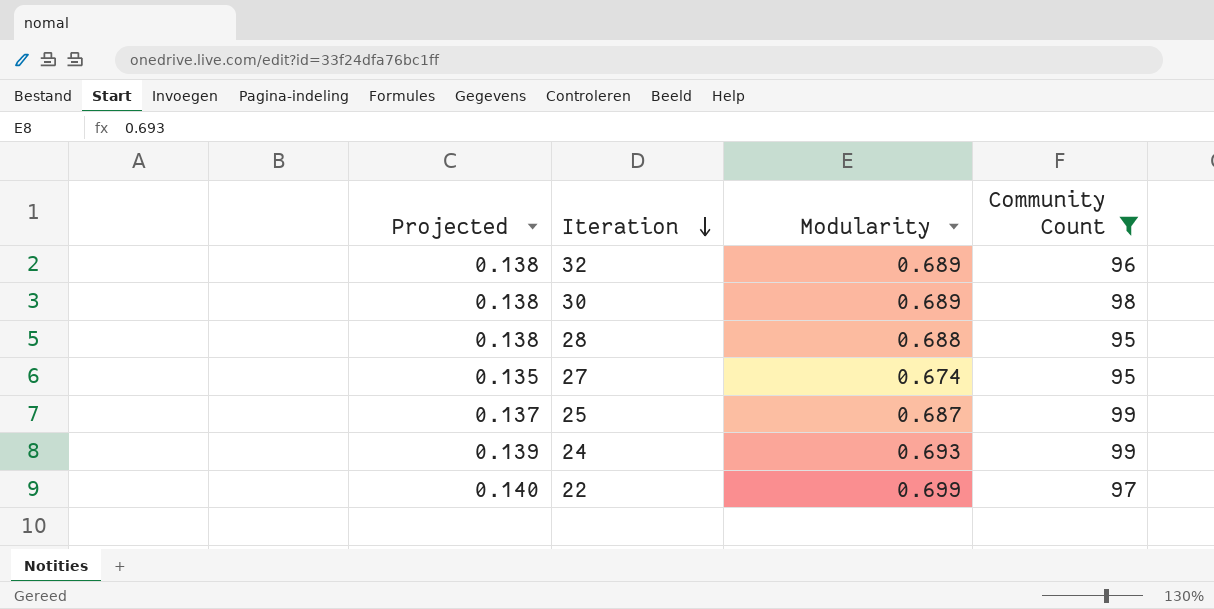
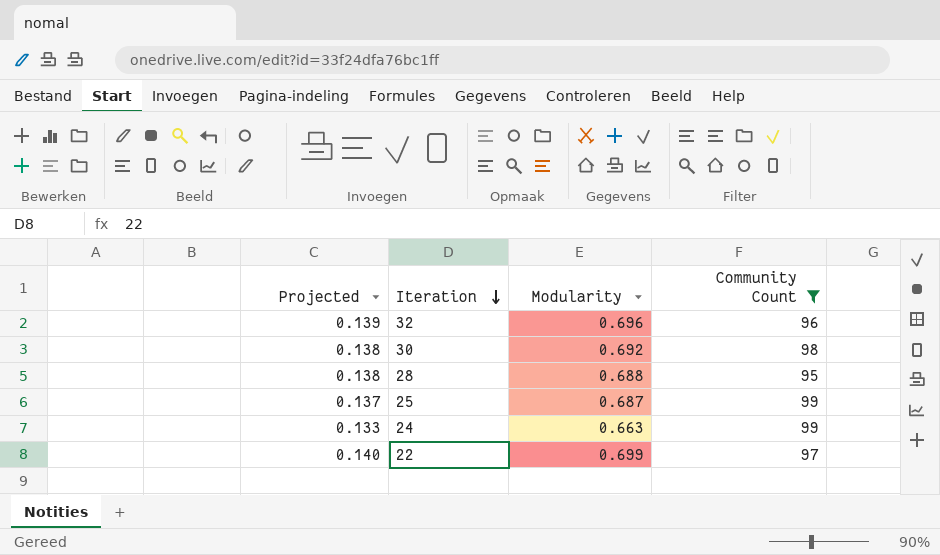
row 27: 0.135 | 0.674 | 95 -> none
32 | Projected: 0.138 -> 0.139
32 | Modularity: 0.689 -> 0.696
30 | Modularity: 0.689 -> 0.692
24 | Projected: 0.139 -> 0.133
24 | Modularity: 0.693 -> 0.663

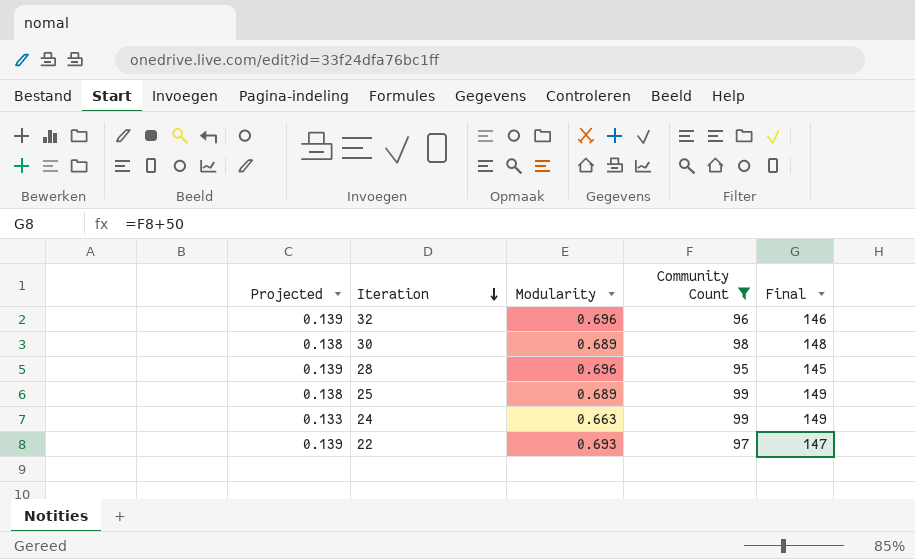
column Final | formula: none -> [Community Count] + 50
30 | Modularity: 0.692 -> 0.689
28 | Projected: 0.138 -> 0.139
28 | Modularity: 0.688 -> 0.696
25 | Projected: 0.137 -> 0.138
25 | Modularity: 0.687 -> 0.689
22 | Projected: 0.140 -> 0.139
22 | Modularity: 0.699 -> 0.693

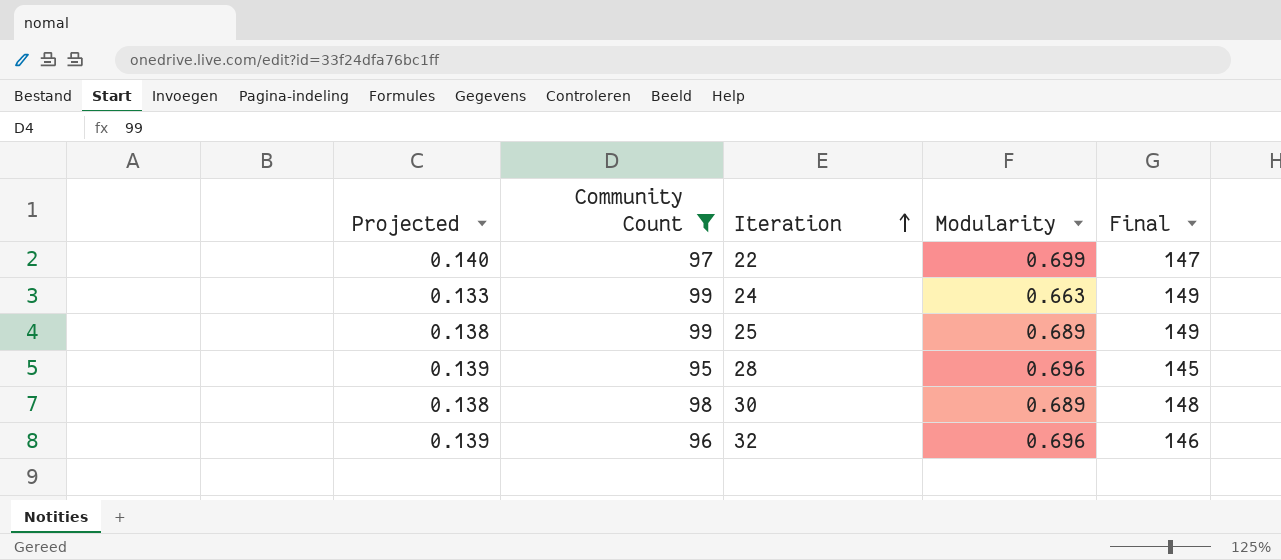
row order: Iteration descending -> Iteration ascending
column Community Count | position: 4 -> 2
22 | Projected: 0.139 -> 0.140
22 | Modularity: 0.693 -> 0.699

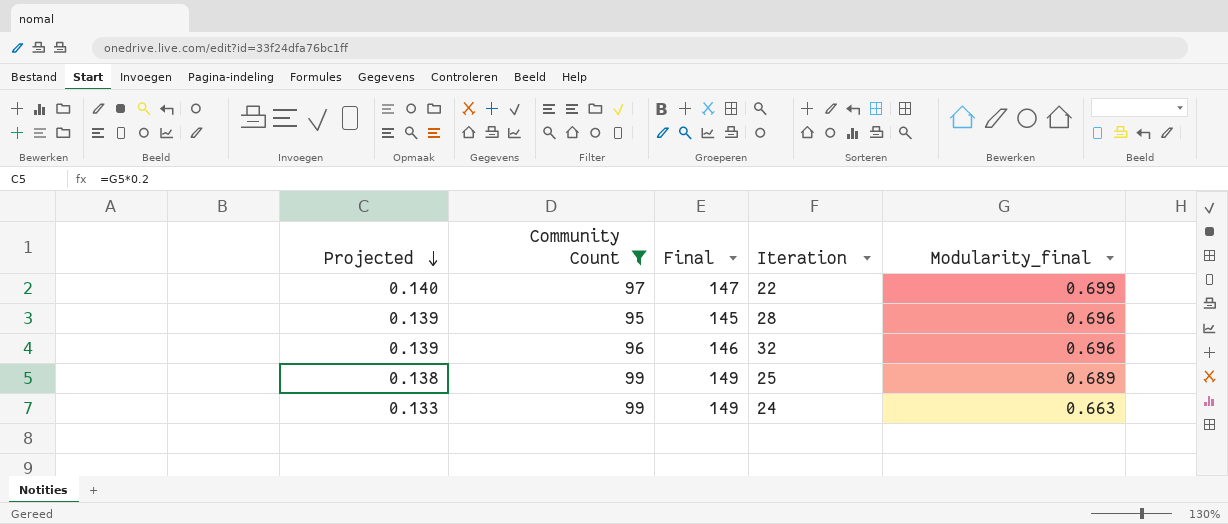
row order: Iteration ascending -> Projected descending
column Final | position: 5 -> 3
column name: Modularity -> Modularity_final
row 30: 0.138 | 98 | 0.689 | 148 -> none

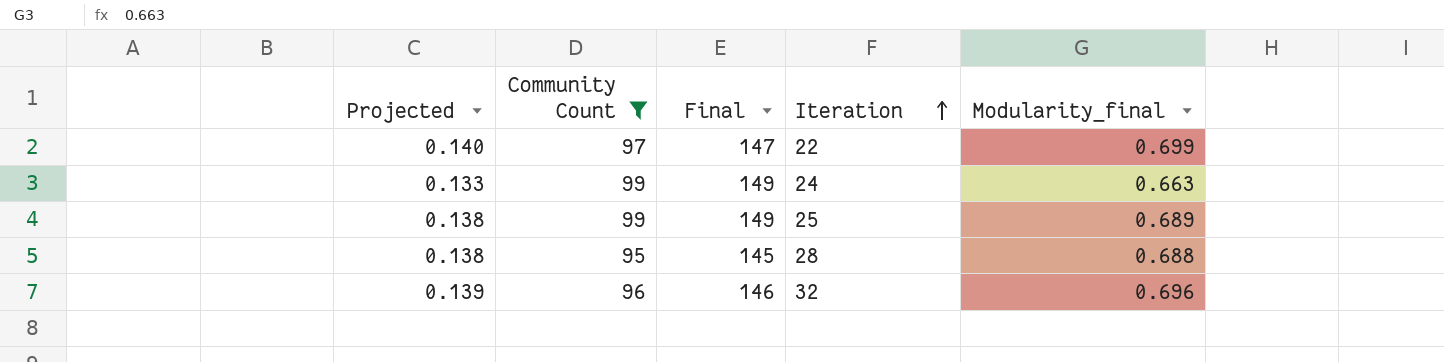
row order: Projected descending -> Iteration ascending
28 | Projected: 0.139 -> 0.138
28 | Modularity_final: 0.696 -> 0.688

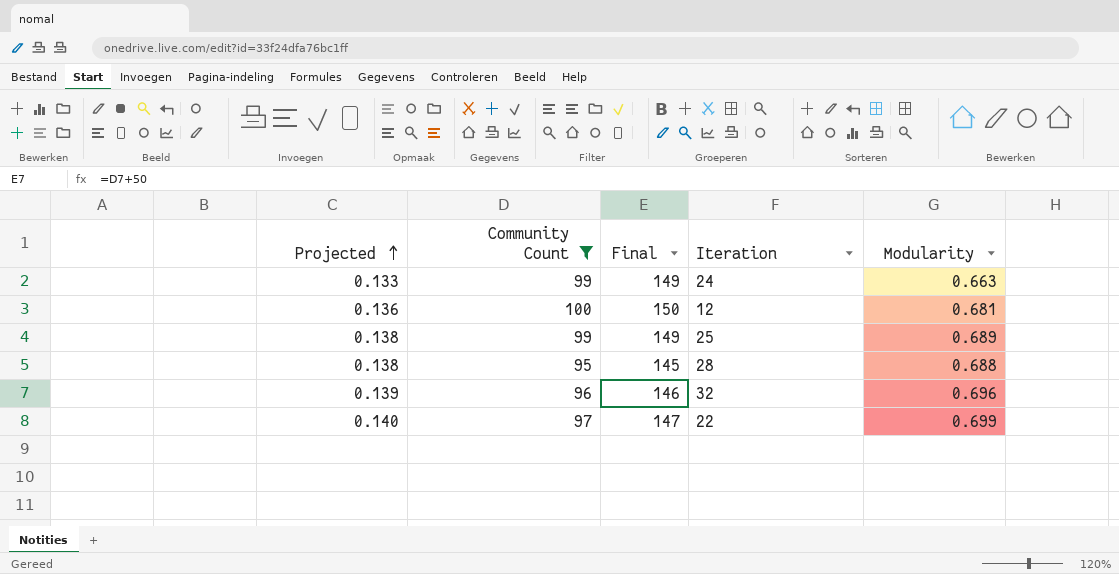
row order: Iteration ascending -> Projected ascending
column name: Modularity_final -> Modularity
row 12: none -> 0.136 | 100 | 150 | 0.681

